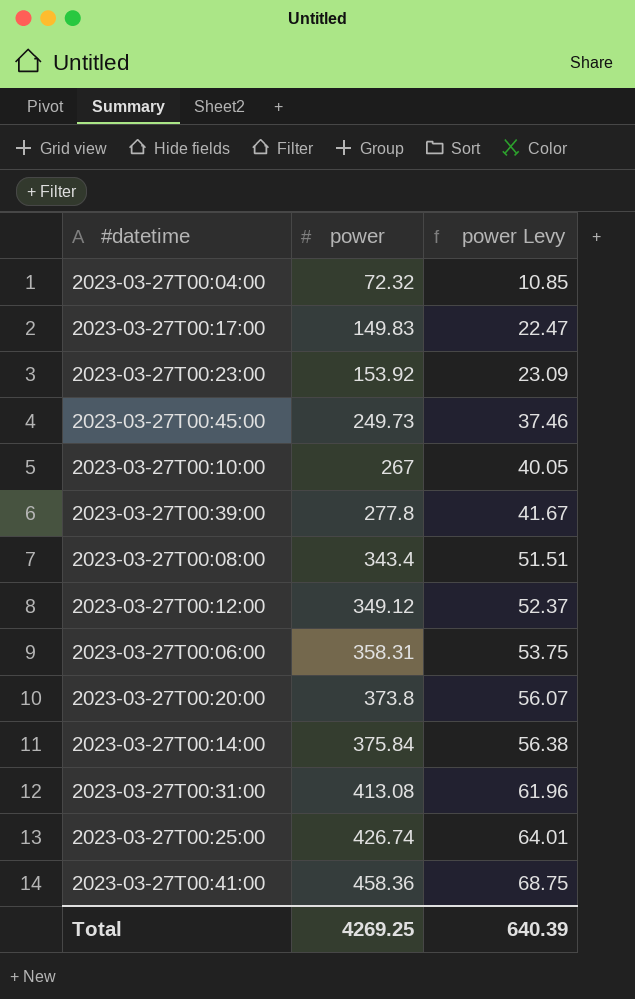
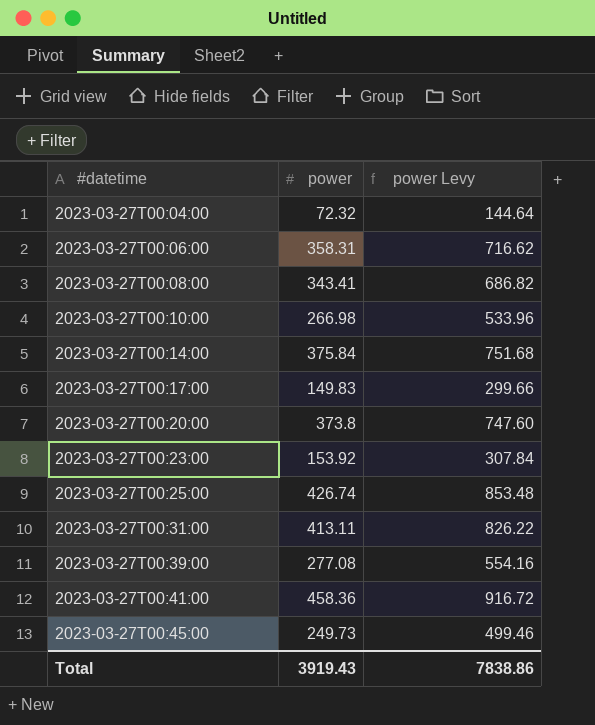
row order: power ascending -> #datetime ascending
column power Levy | formula: [power] * 0.15 -> [power] * 2
row 2023-03-27T00:12:00: 349.12 | 52.37 -> none
2023-03-27T00:08:00 | power: 343.4 -> 343.41
2023-03-27T00:10:00 | power: 267 -> 266.98
2023-03-27T00:31:00 | power: 413.08 -> 413.11
2023-03-27T00:39:00 | power: 277.8 -> 277.08
Total | power: 4269.25 -> 3919.43
Total | power Levy: 640.39 -> 7838.86

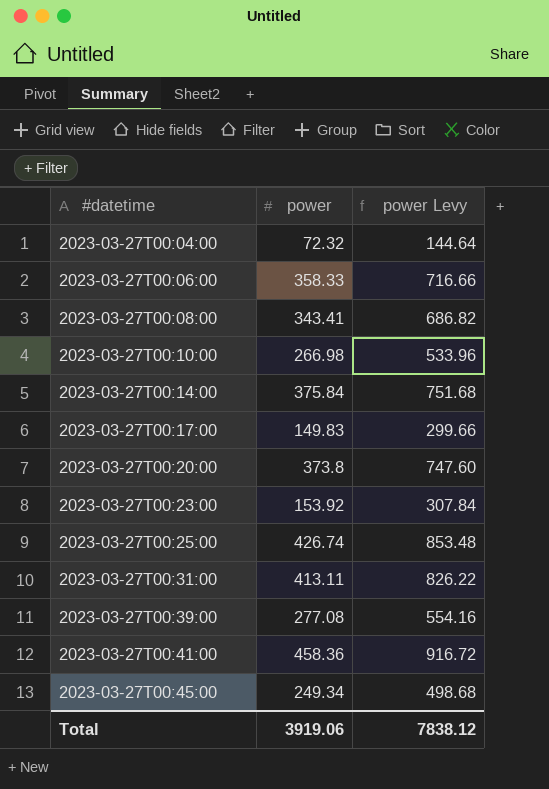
2023-03-27T00:06:00 | power: 358.31 -> 358.33
2023-03-27T00:06:00 | power Levy: 716.62 -> 716.66
2023-03-27T00:45:00 | power: 249.73 -> 249.34
2023-03-27T00:45:00 | power Levy: 499.46 -> 498.68
Total | power: 3919.43 -> 3919.06
Total | power Levy: 7838.86 -> 7838.12

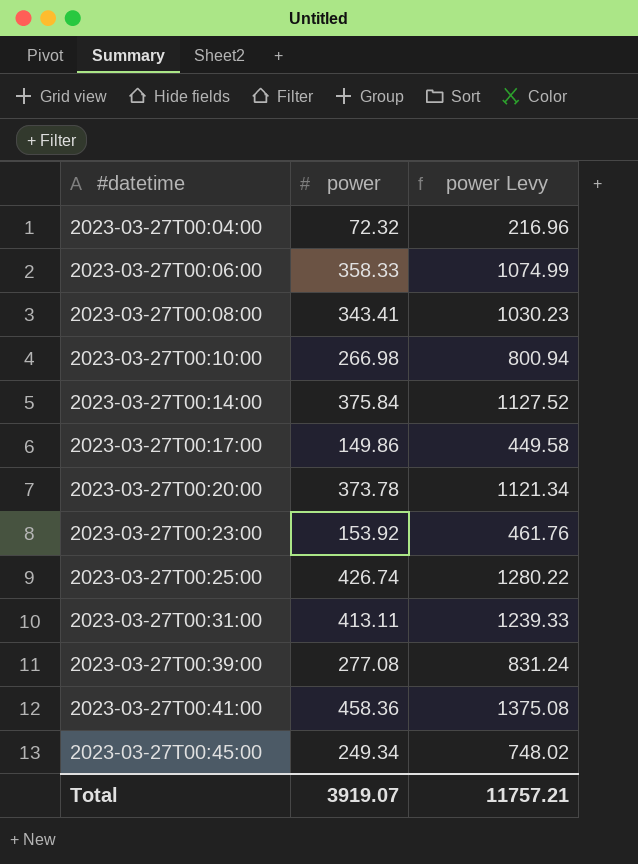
column power Levy | formula: [power] * 2 -> [power] * 3
2023-03-27T00:17:00 | power: 149.83 -> 149.86
2023-03-27T00:20:00 | power: 373.8 -> 373.78
Total | power: 3919.06 -> 3919.07
Total | power Levy: 7838.12 -> 11757.21

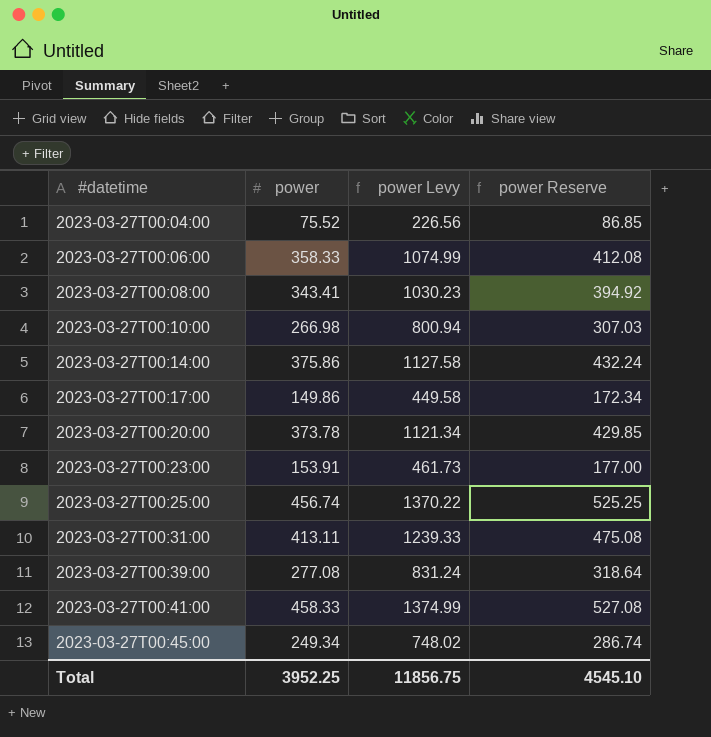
column power Reserve | formula: none -> [power] * 1.15
2023-03-27T00:04:00 | power: 72.32 -> 75.52
2023-03-27T00:04:00 | power Levy: 216.96 -> 226.56
2023-03-27T00:14:00 | power: 375.84 -> 375.86
2023-03-27T00:14:00 | power Levy: 1127.52 -> 1127.58
2023-03-27T00:23:00 | power: 153.92 -> 153.91
2023-03-27T00:23:00 | power Levy: 461.76 -> 461.73
2023-03-27T00:25:00 | power: 426.74 -> 456.74
2023-03-27T00:25:00 | power Levy: 1280.22 -> 1370.22
2023-03-27T00:41:00 | power: 458.36 -> 458.33
2023-03-27T00:41:00 | power Levy: 1375.08 -> 1374.99
Total | power: 3919.07 -> 3952.25
Total | power Levy: 11757.21 -> 11856.75

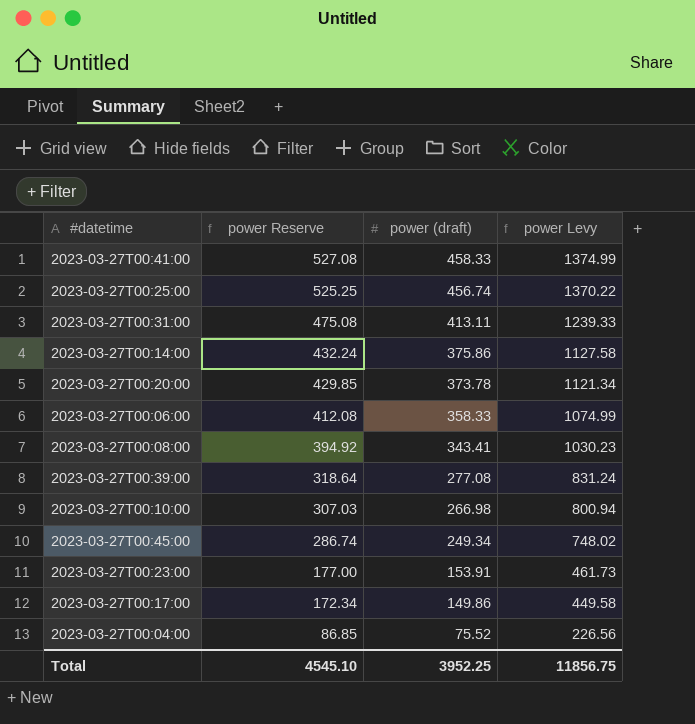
row order: #datetime ascending -> power Reserve descending
column power Reserve | position: 4 -> 2
column name: power -> power (draft)

